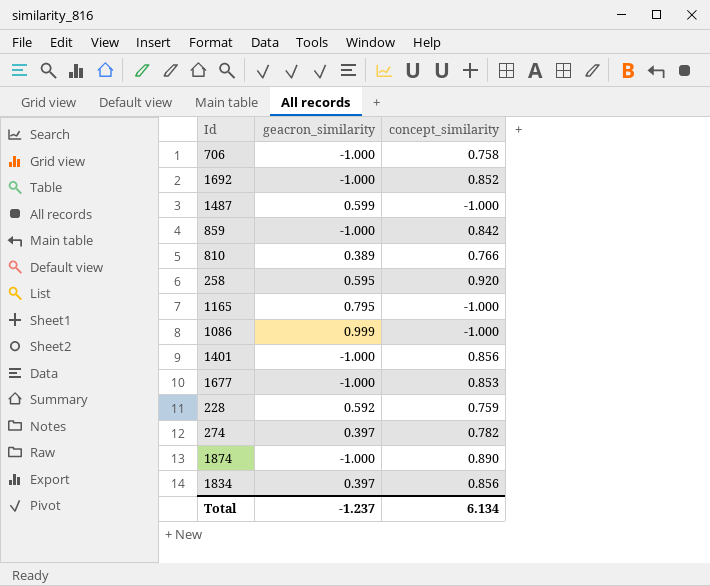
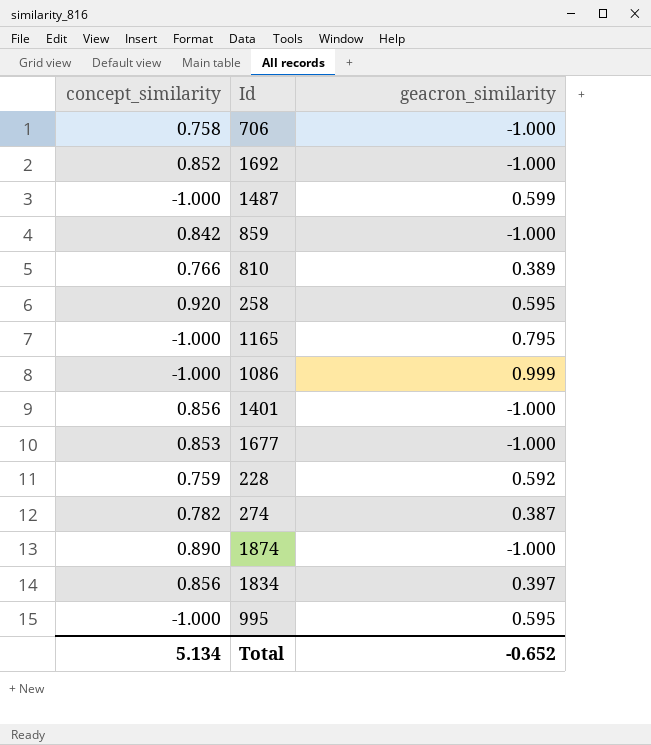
column concept_similarity | position: 3 -> 1
274 | geacron_similarity: 0.397 -> 0.387
row 995: none -> -1.000 | 0.595
Total | concept_similarity: 6.134 -> 5.134
Total | geacron_similarity: -1.237 -> -0.652

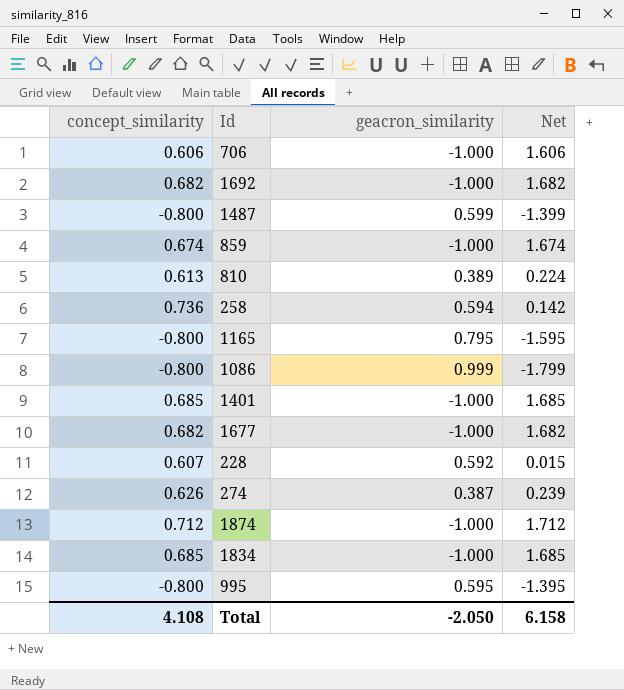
column Net | formula: none -> [concept_similarity] - [geacron_similarity]
706 | concept_similarity: 0.758 -> 0.606
1692 | concept_similarity: 0.852 -> 0.682
1487 | concept_similarity: -1.000 -> -0.800
859 | concept_similarity: 0.842 -> 0.674
810 | concept_similarity: 0.766 -> 0.613
258 | concept_similarity: 0.920 -> 0.736
258 | geacron_similarity: 0.595 -> 0.594
1165 | concept_similarity: -1.000 -> -0.800
1086 | concept_similarity: -1.000 -> -0.800
1401 | concept_similarity: 0.856 -> 0.685
1677 | concept_similarity: 0.853 -> 0.682
228 | concept_similarity: 0.759 -> 0.607
274 | concept_similarity: 0.782 -> 0.626
1874 | concept_similarity: 0.890 -> 0.712
1834 | concept_similarity: 0.856 -> 0.685
1834 | geacron_similarity: 0.397 -> -1.000
995 | concept_similarity: -1.000 -> -0.800
Total | concept_similarity: 5.134 -> 4.108
Total | geacron_similarity: -0.652 -> -2.050

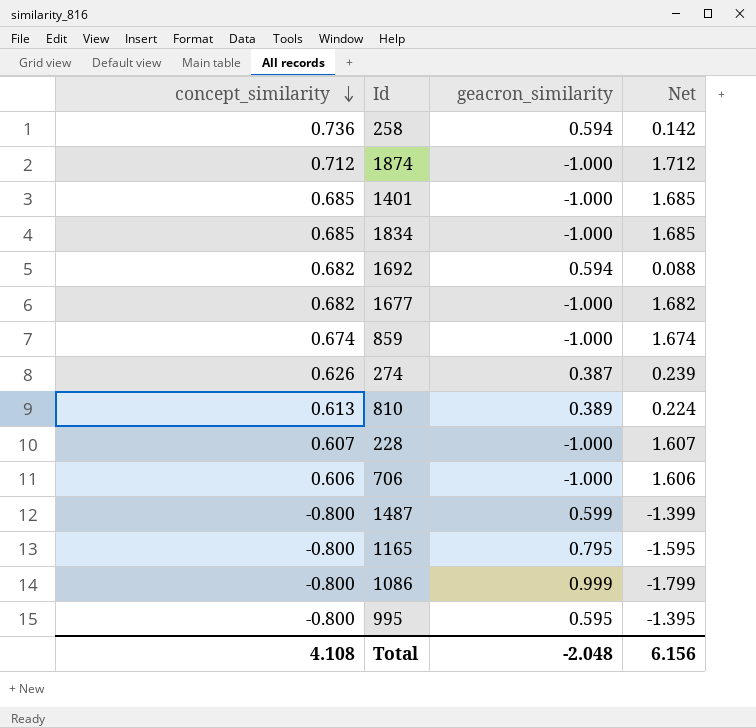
row order: none -> concept_similarity descending
1692 | geacron_similarity: -1.000 -> 0.594
1692 | Net: 1.682 -> 0.088
228 | geacron_similarity: 0.592 -> -1.000
228 | Net: 0.015 -> 1.607
Total | geacron_similarity: -2.050 -> -2.048
Total | Net: 6.158 -> 6.156

